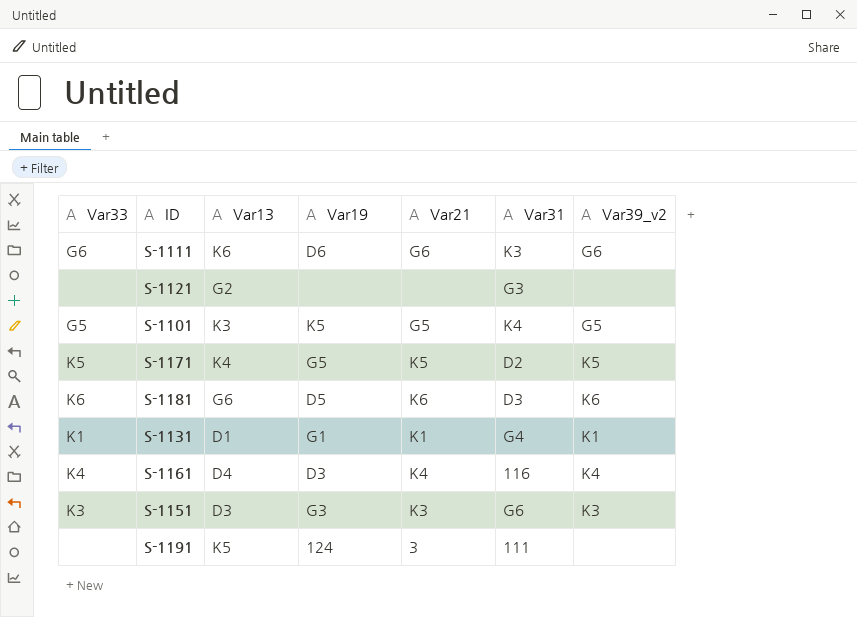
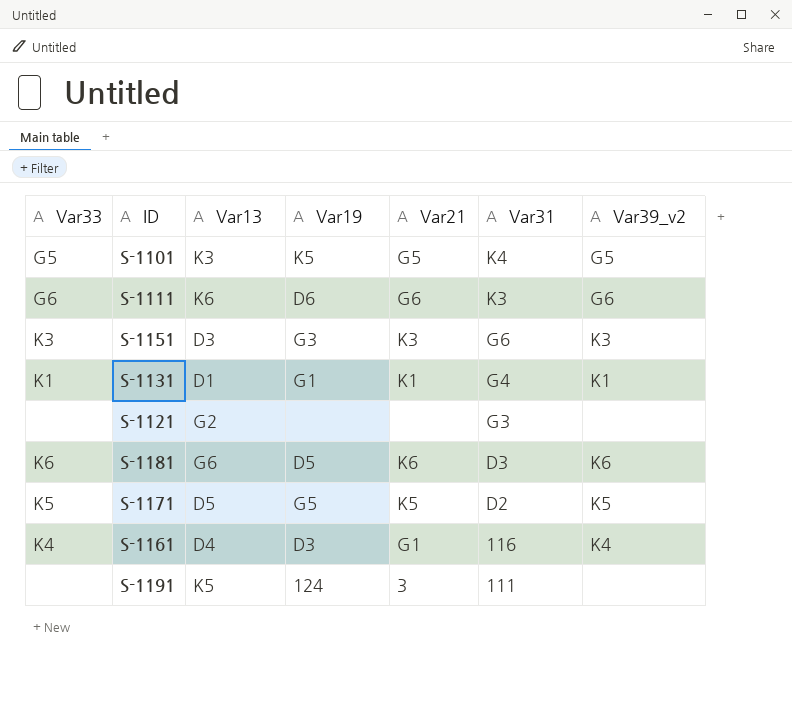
row order: none -> Var31 descending
S-1171 | Var13: K4 -> D5
S-1161 | Var21: K4 -> G1

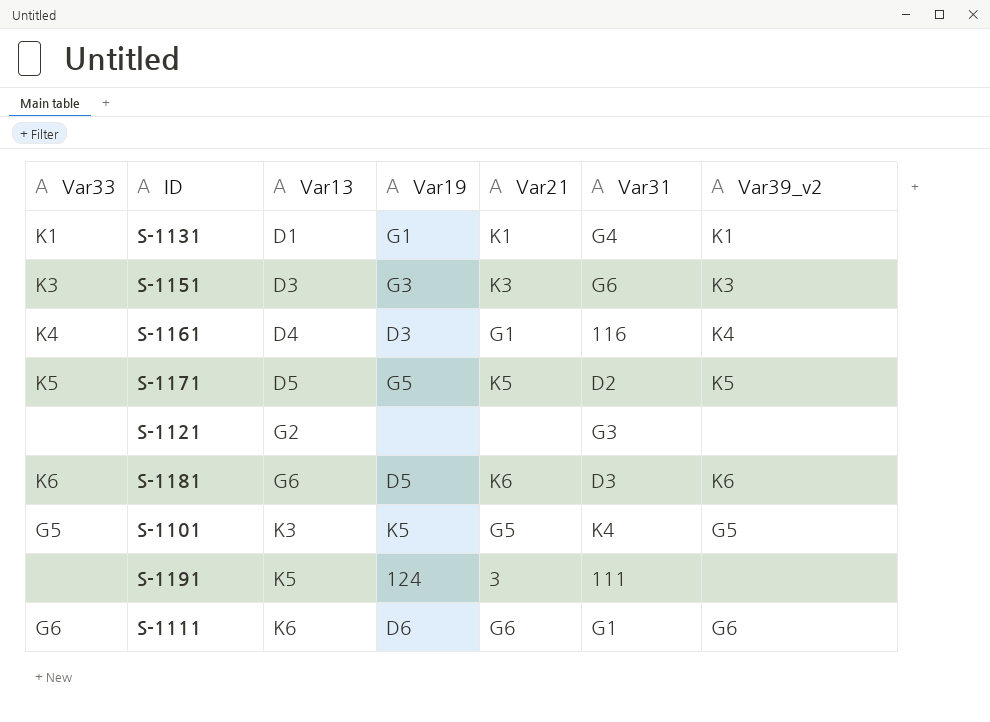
row order: Var31 descending -> Var13 ascending
S-1111 | Var31: K3 -> G1

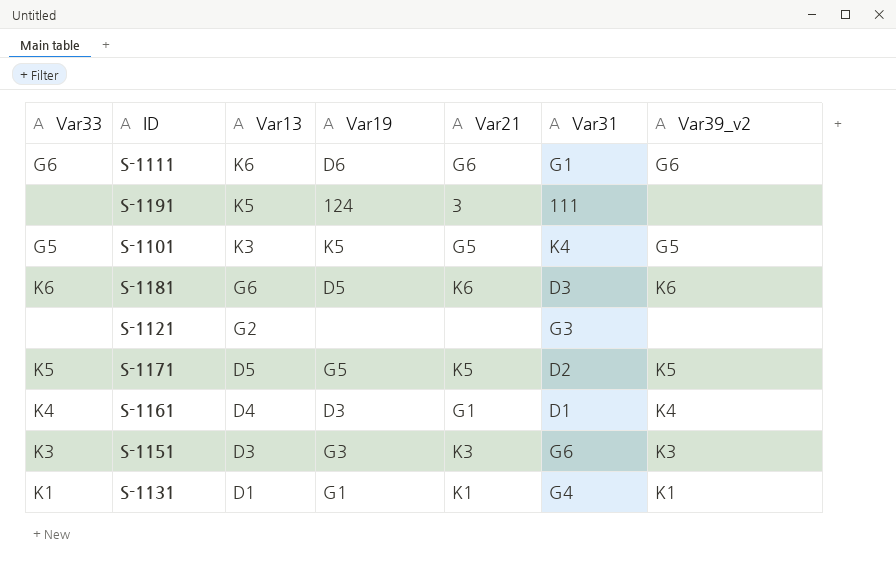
row order: Var13 ascending -> Var13 descending
S-1161 | Var31: 116 -> D1

